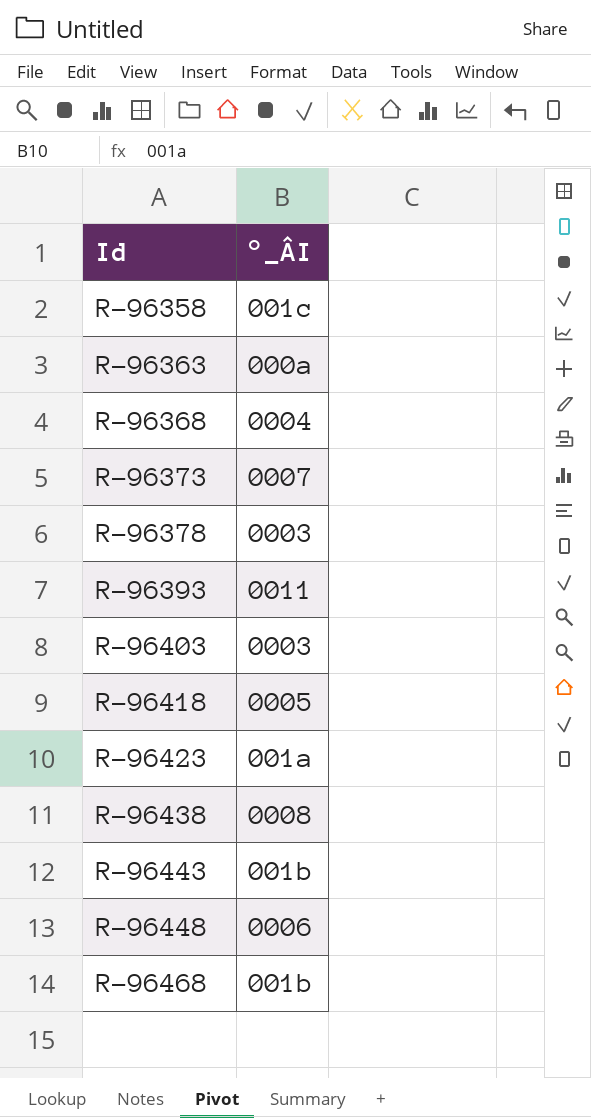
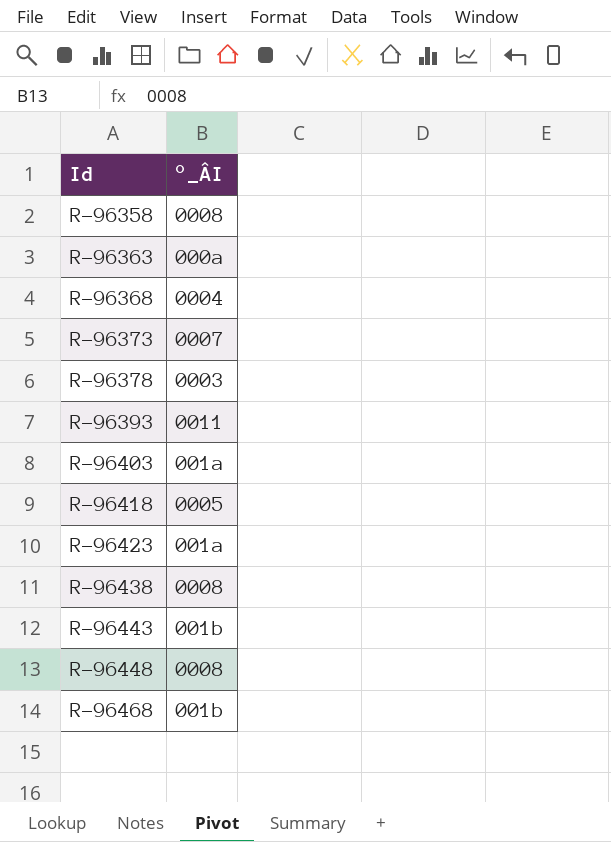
R-96358 | °_ÂI: 001c -> 0008
R-96403 | °_ÂI: 0003 -> 001a
R-96448 | °_ÂI: 0006 -> 0008

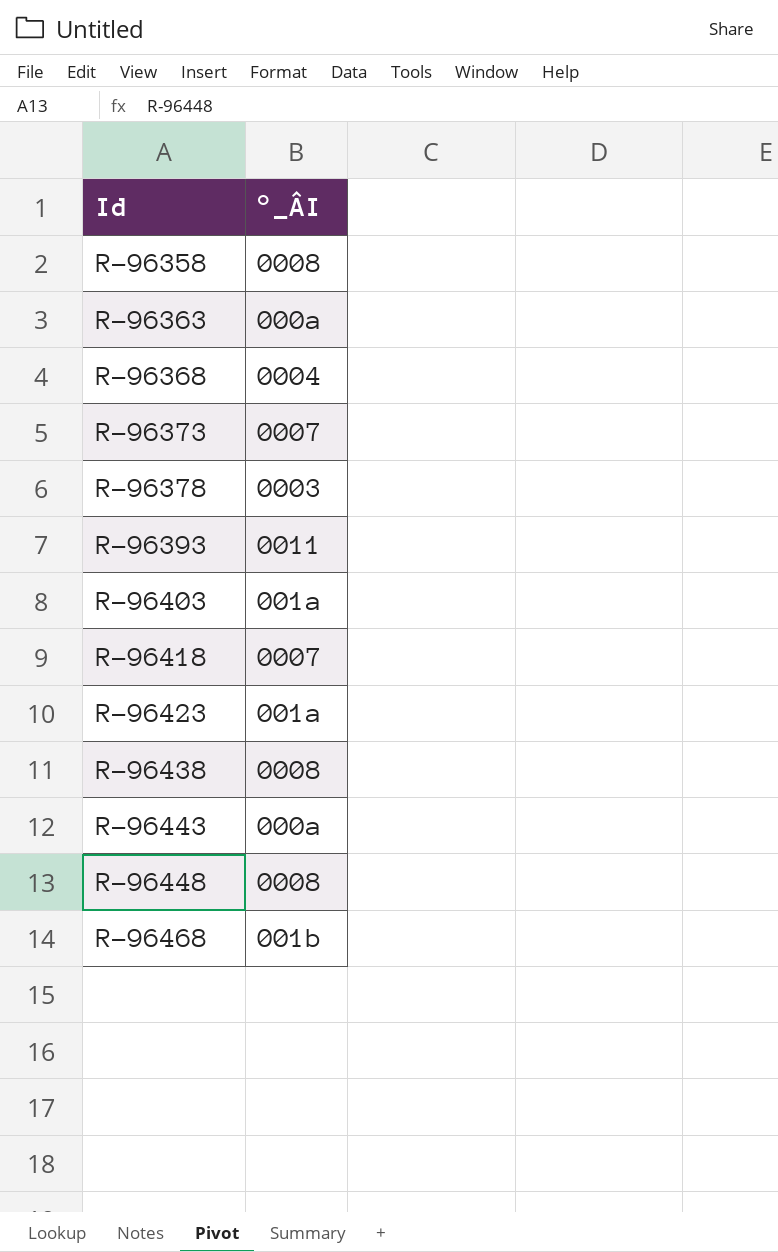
R-96418 | °_ÂI: 0005 -> 0007
R-96443 | °_ÂI: 001b -> 000a

